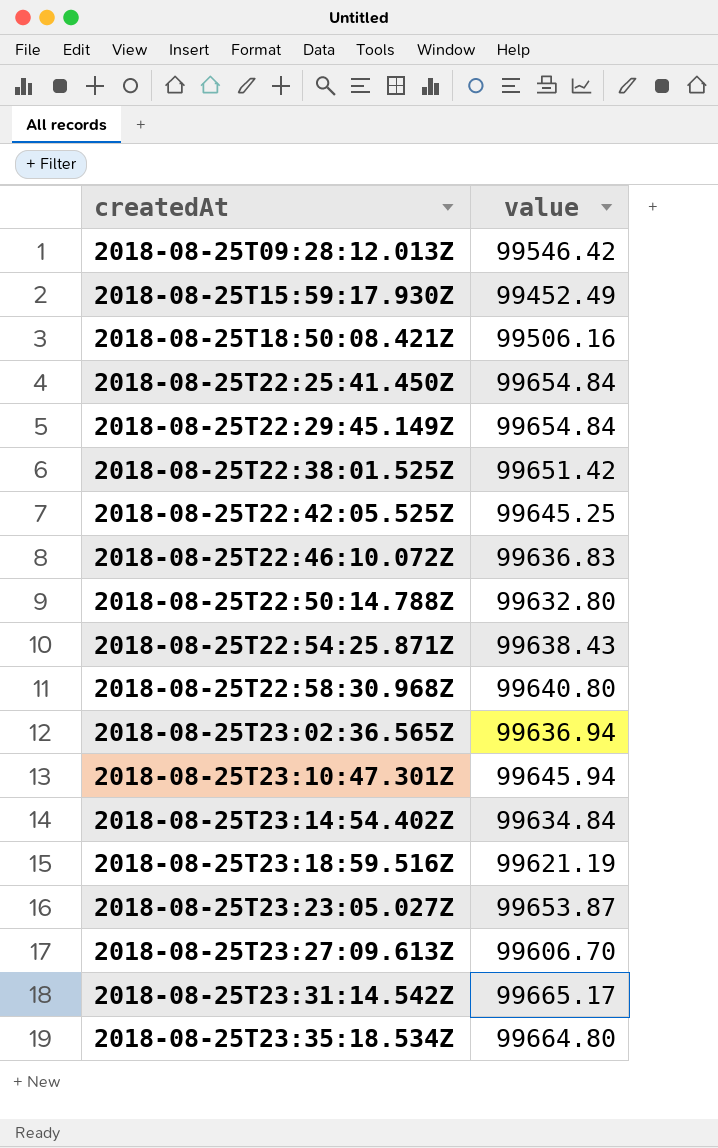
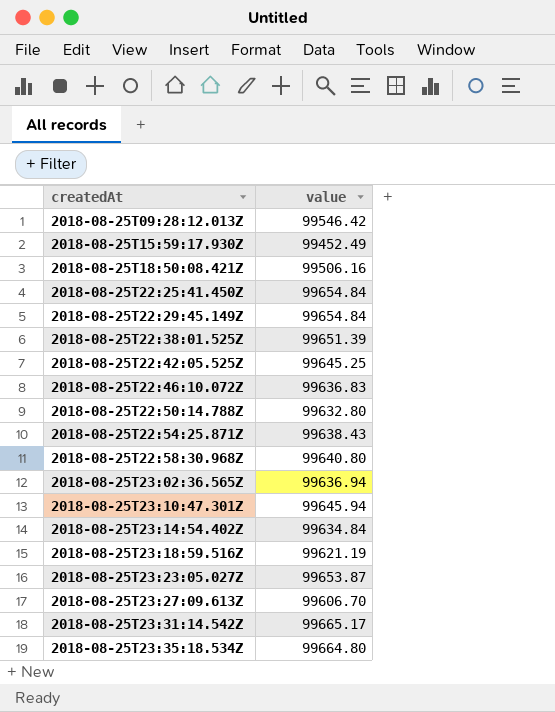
2018-08-25T22:38:01.525Z | value: 99651.42 -> 99651.39

